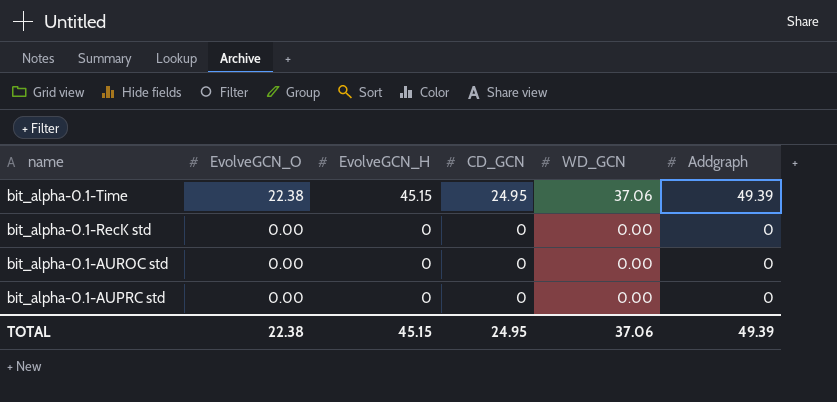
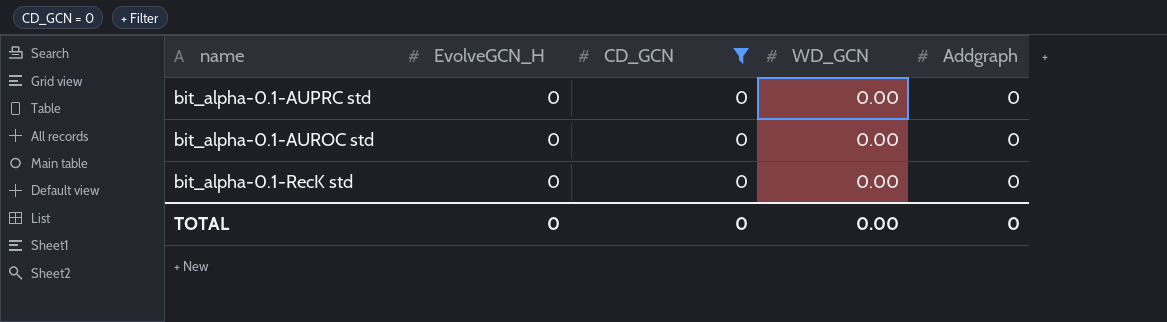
filter: none -> CD_GCN = 0
row order: name descending -> name ascending
column EvolveGCN_O | position: 2 -> none
TOTAL | EvolveGCN_H: 45.15 -> 0
TOTAL | CD_GCN: 24.95 -> 0
TOTAL | WD_GCN: 37.06 -> 0.00
TOTAL | Addgraph: 49.39 -> 0

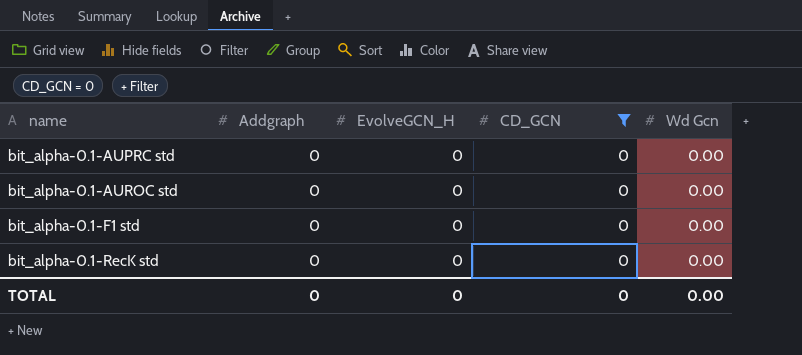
column Addgraph | position: 5 -> 2
column name: WD_GCN -> Wd Gcn
row bit_alpha-0.1-F1 std: none -> 0 | 0 | 0 | 0.00

